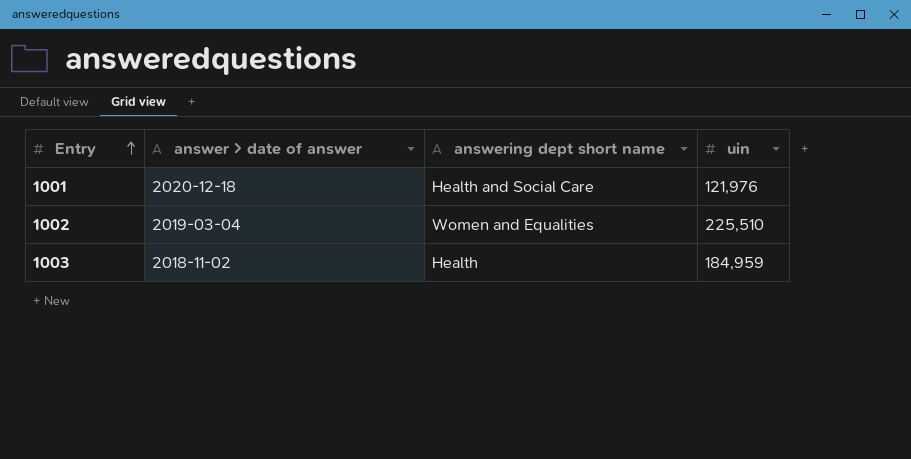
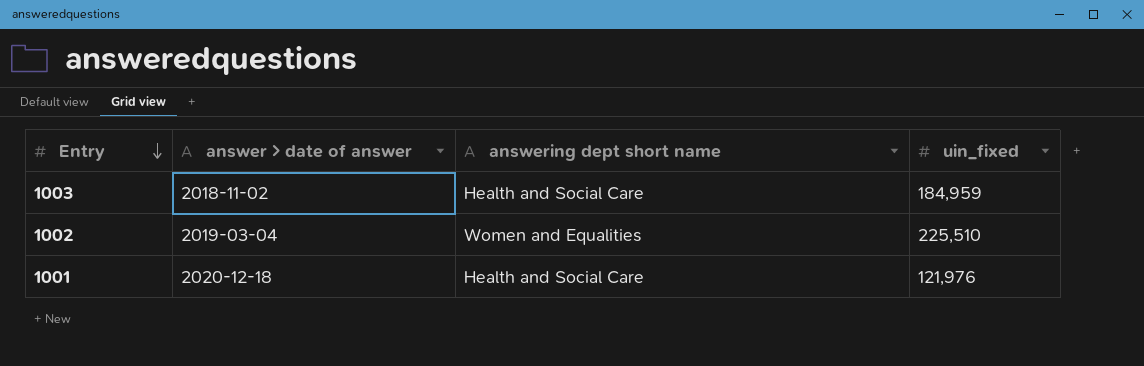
row order: Entry ascending -> Entry descending
column name: uin -> uin_fixed
1003 | answering dept short name: Health -> Health and Social Care

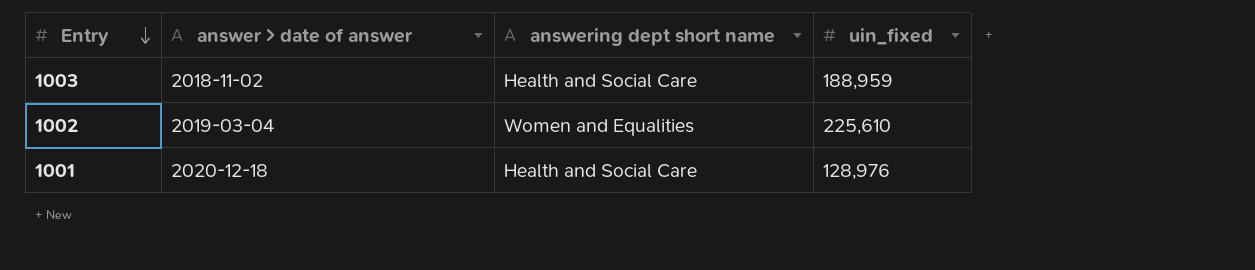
1003 | uin_fixed: 184,959 -> 188,959
1002 | uin_fixed: 225,510 -> 225,610
1001 | uin_fixed: 121,976 -> 128,976

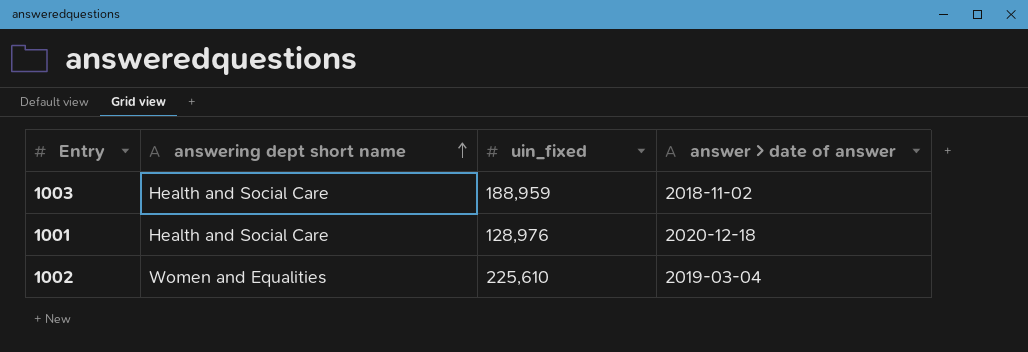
row order: Entry descending -> answering dept short name ascending
column answer > date of answer | position: 2 -> 4

